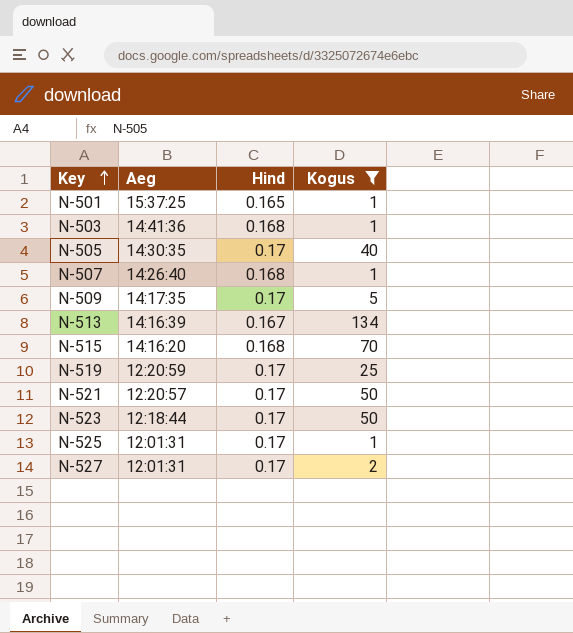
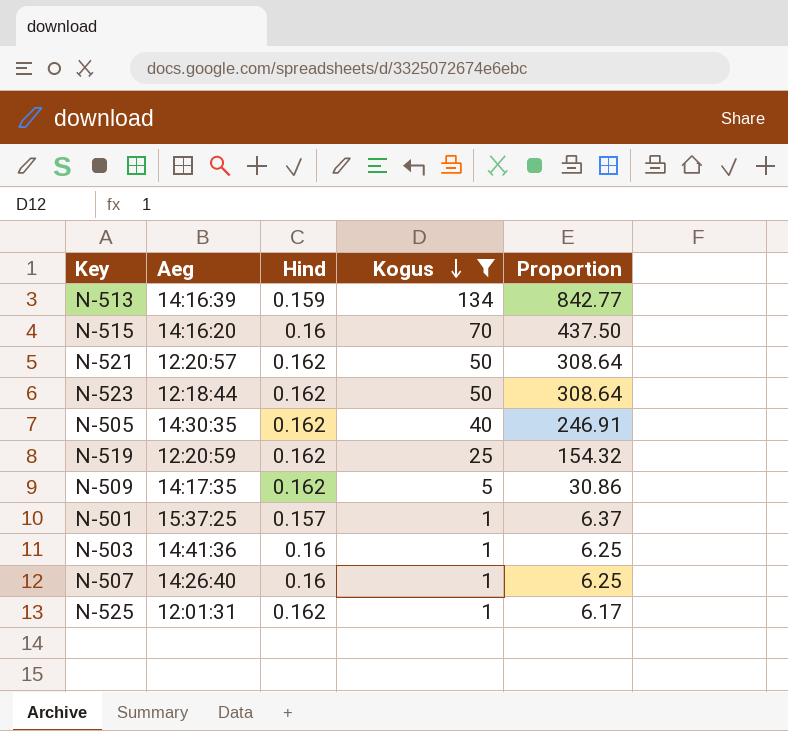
row order: Key ascending -> Kogus descending
column Proportion | formula: none -> [Kogus] / [Hind]
row N-527: 12:01:31 | 0.17 | 2 -> none
N-513 | Hind: 0.167 -> 0.159
N-515 | Hind: 0.168 -> 0.16
N-521 | Hind: 0.17 -> 0.162
N-523 | Hind: 0.17 -> 0.162
N-505 | Hind: 0.17 -> 0.162
N-519 | Hind: 0.17 -> 0.162
N-509 | Hind: 0.17 -> 0.162
N-501 | Hind: 0.165 -> 0.157
N-503 | Hind: 0.168 -> 0.16
N-507 | Hind: 0.168 -> 0.16
N-525 | Hind: 0.17 -> 0.162

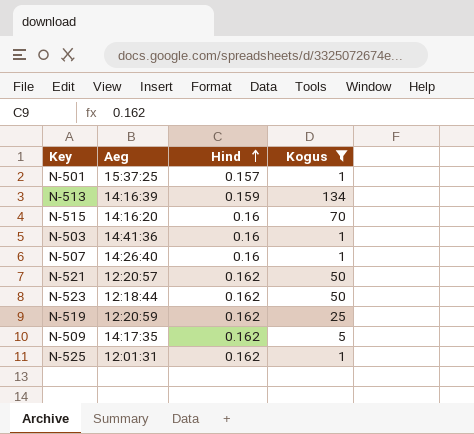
row order: Kogus descending -> Hind ascending
column Proportion | formula: [Kogus] / [Hind] -> none
row N-505: 14:30:35 | 0.162 | 40 | 246.91 -> none

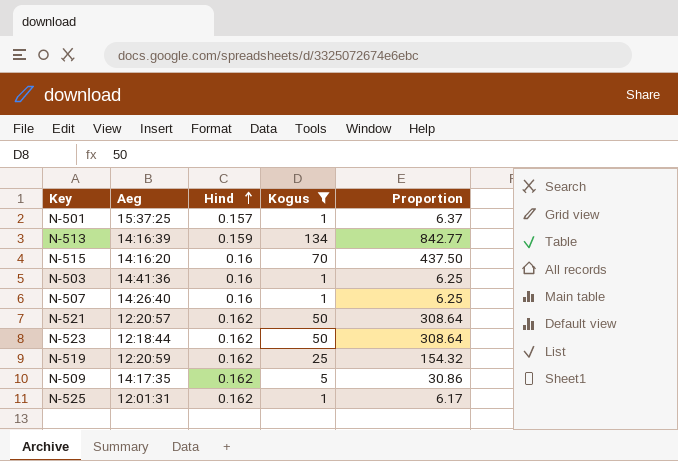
column Proportion | formula: none -> [Kogus] / [Hind]

